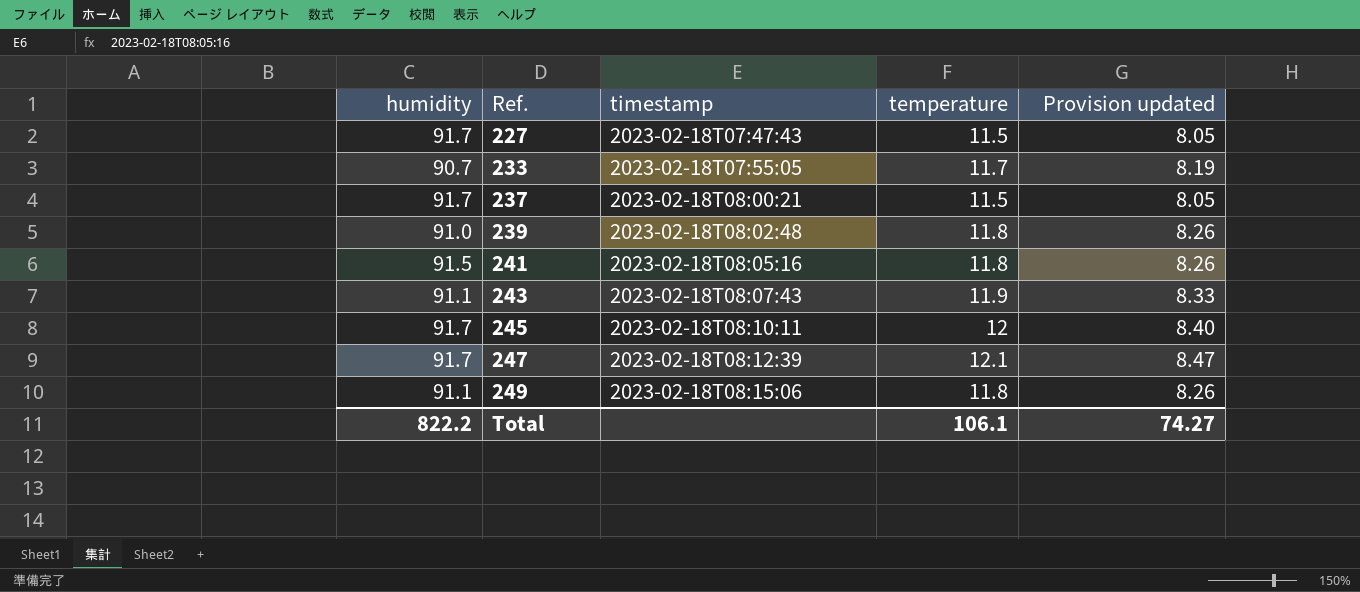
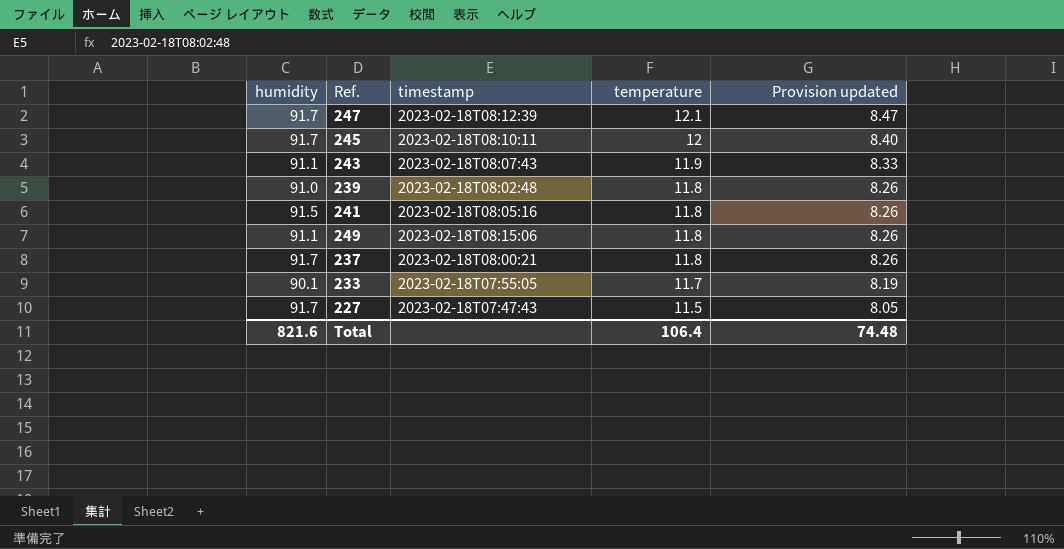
row order: Ref. ascending -> temperature descending
237 | temperature: 11.5 -> 11.8
237 | Provision updated: 8.05 -> 8.26
233 | humidity: 90.7 -> 90.1
Total | humidity: 822.2 -> 821.6
Total | temperature: 106.1 -> 106.4
Total | Provision updated: 74.27 -> 74.48

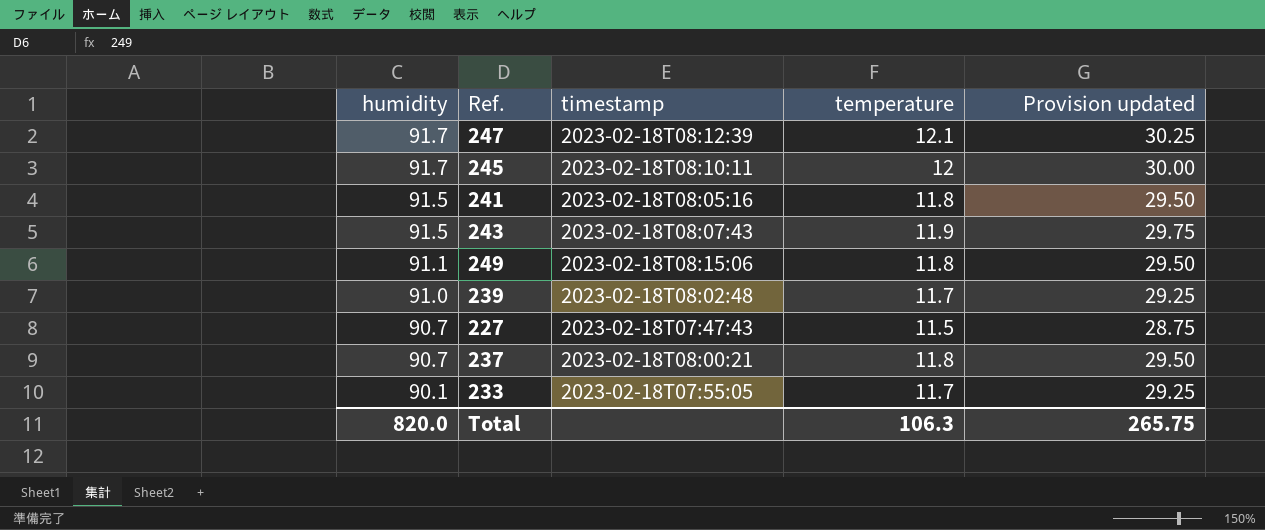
row order: temperature descending -> humidity descending
column Provision updated | formula: [temperature] * 0.7 -> [temperature] * 2.5
243 | humidity: 91.1 -> 91.5
239 | temperature: 11.8 -> 11.7
227 | humidity: 91.7 -> 90.7
237 | humidity: 91.7 -> 90.7
Total | humidity: 821.6 -> 820.0
Total | temperature: 106.4 -> 106.3
Total | Provision updated: 74.48 -> 265.75

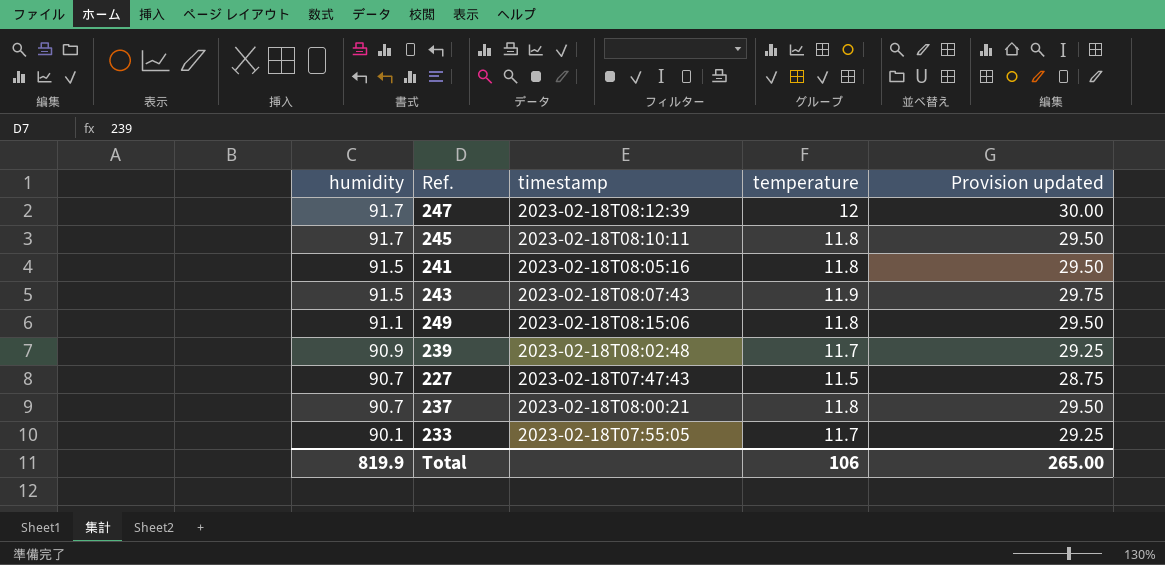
247 | temperature: 12.1 -> 12
247 | Provision updated: 30.25 -> 30.00
245 | temperature: 12 -> 11.8
245 | Provision updated: 30.00 -> 29.50
239 | humidity: 91.0 -> 90.9
Total | humidity: 820.0 -> 819.9
Total | temperature: 106.3 -> 106
Total | Provision updated: 265.75 -> 265.00

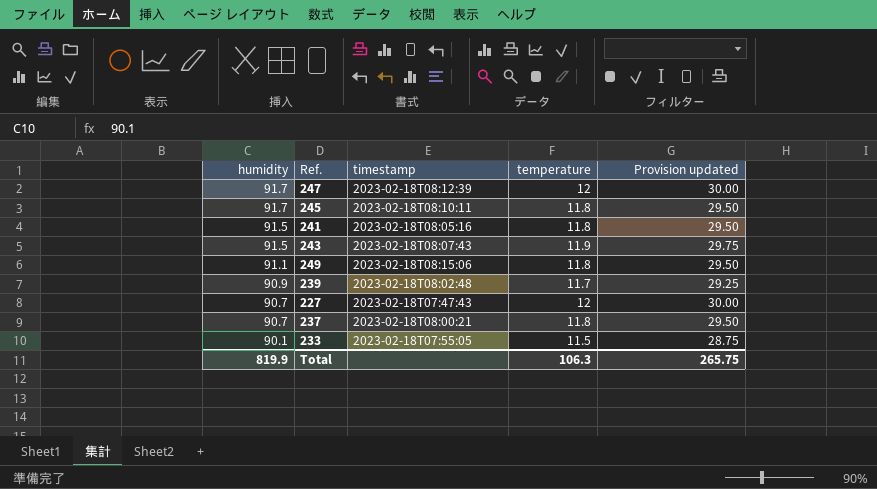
227 | temperature: 11.5 -> 12
227 | Provision updated: 28.75 -> 30.00
233 | temperature: 11.7 -> 11.5
233 | Provision updated: 29.25 -> 28.75
Total | temperature: 106 -> 106.3
Total | Provision updated: 265.00 -> 265.75

